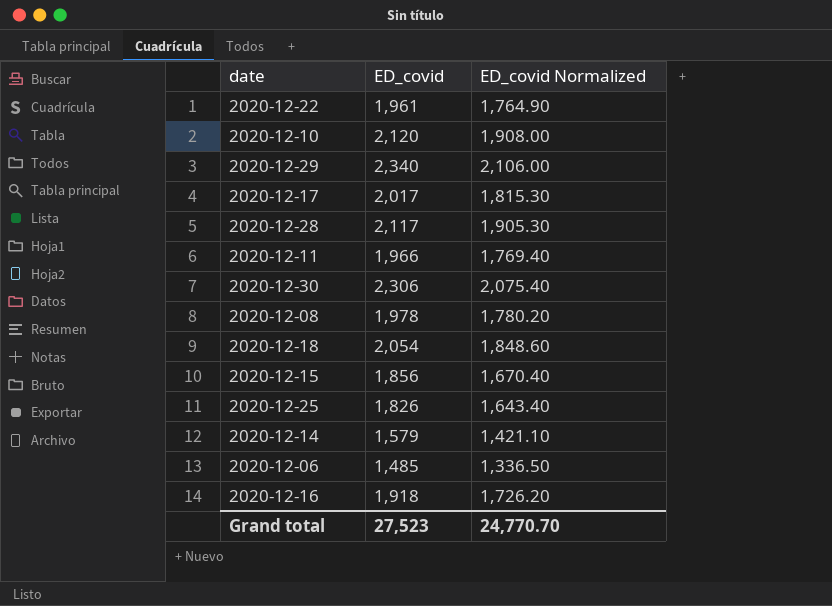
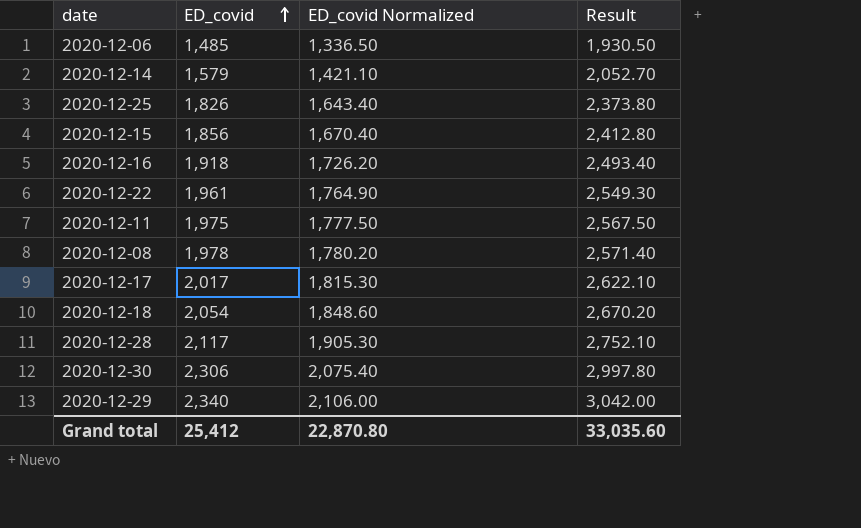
row order: none -> ED_covid ascending
column Result | formula: none -> [ED_covid] * 1.3
row 2020-12-10: 2,120 | 1,908.00 -> none
2020-12-11 | ED_covid: 1,966 -> 1,975
2020-12-11 | ED_covid Normalized: 1,769.40 -> 1,777.50
Grand total | ED_covid: 27,523 -> 25,412
Grand total | ED_covid Normalized: 24,770.70 -> 22,870.80

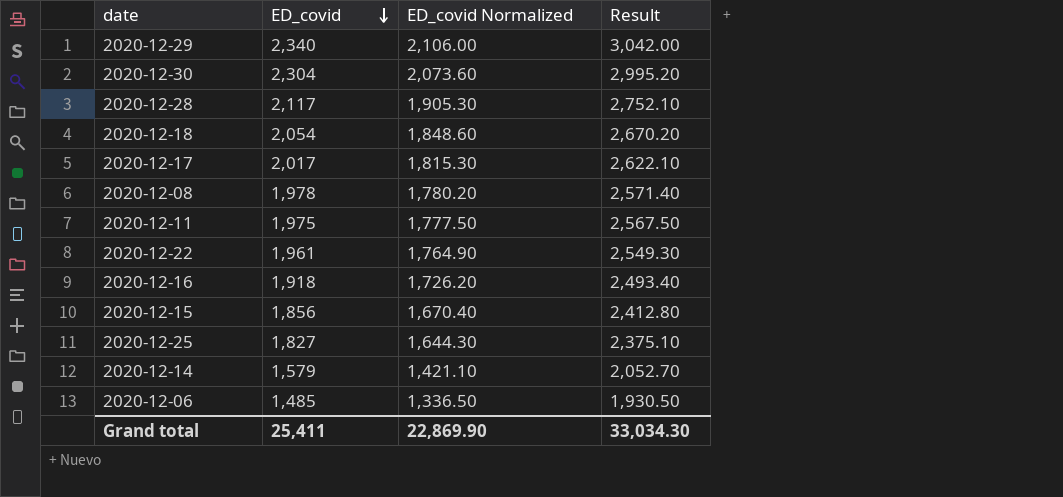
row order: ED_covid ascending -> ED_covid descending
2020-12-30 | ED_covid: 2,306 -> 2,304
2020-12-30 | ED_covid Normalized: 2,075.40 -> 2,073.60
2020-12-30 | Result: 2,997.80 -> 2,995.20
2020-12-25 | ED_covid: 1,826 -> 1,827
2020-12-25 | ED_covid Normalized: 1,643.40 -> 1,644.30
2020-12-25 | Result: 2,373.80 -> 2,375.10
Grand total | ED_covid: 25,412 -> 25,411
Grand total | ED_covid Normalized: 22,870.80 -> 22,869.90
Grand total | Result: 33,035.60 -> 33,034.30

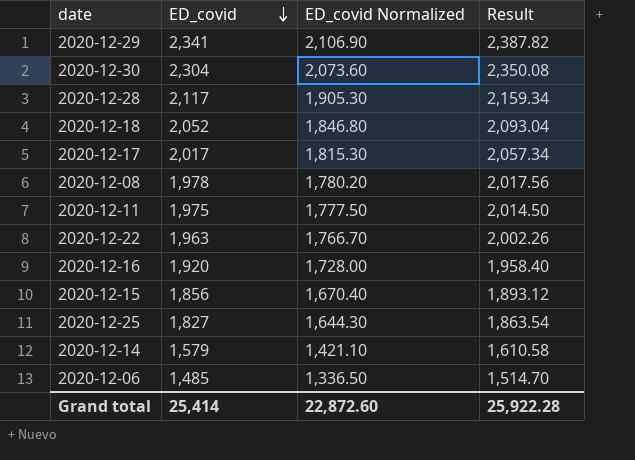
column Result | formula: [ED_covid] * 1.3 -> [ED_covid] * 1.02
2020-12-29 | ED_covid: 2,340 -> 2,341
2020-12-29 | ED_covid Normalized: 2,106.00 -> 2,106.90
2020-12-18 | ED_covid: 2,054 -> 2,052
2020-12-18 | ED_covid Normalized: 1,848.60 -> 1,846.80
2020-12-22 | ED_covid: 1,961 -> 1,963
2020-12-22 | ED_covid Normalized: 1,764.90 -> 1,766.70
2020-12-16 | ED_covid: 1,918 -> 1,920
2020-12-16 | ED_covid Normalized: 1,726.20 -> 1,728.00
Grand total | ED_covid: 25,411 -> 25,414
Grand total | ED_covid Normalized: 22,869.90 -> 22,872.60
Grand total | Result: 33,034.30 -> 25,922.28

